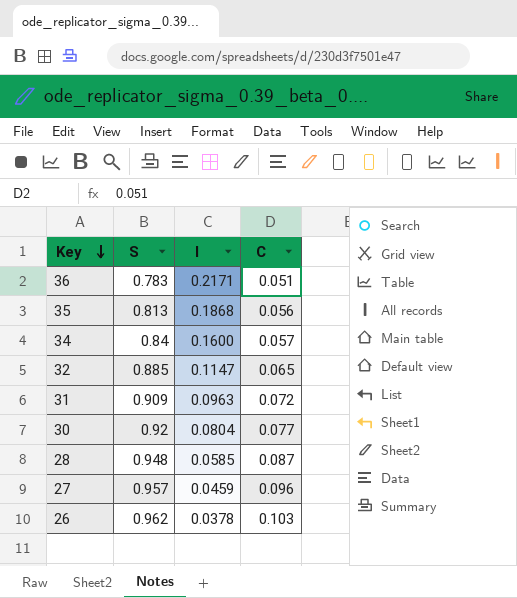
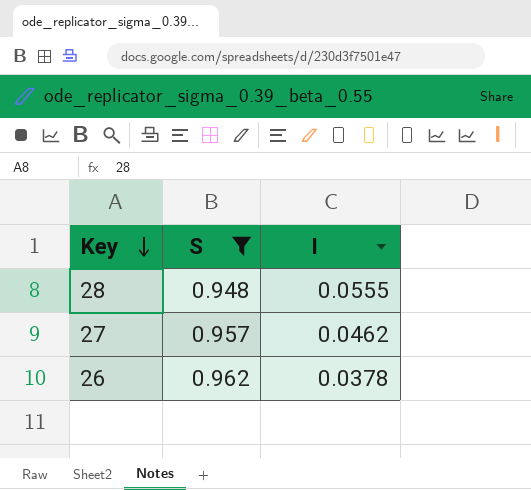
filter: none -> S >= 0.948
column C | position: 4 -> none
28 | I: 0.0585 -> 0.0555
27 | I: 0.0459 -> 0.0462

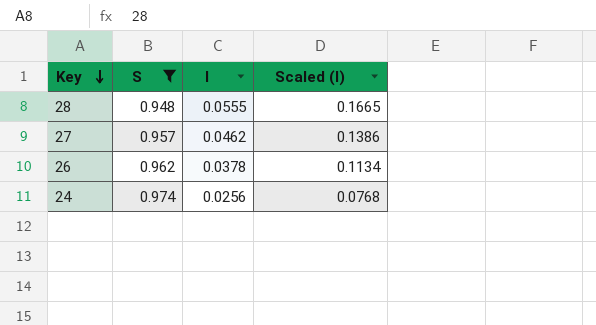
column Scaled (I) | formula: none -> [I] * 3
row 24: none -> 0.974 | 0.0256 | 0.0768

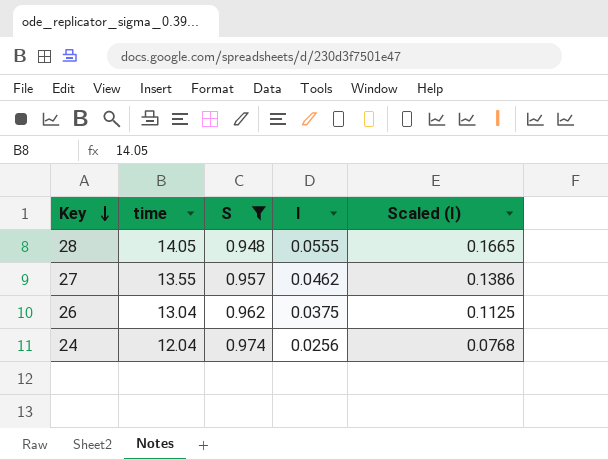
column time | position: none -> 2
26 | I: 0.0378 -> 0.0375
26 | Scaled (I): 0.1134 -> 0.1125

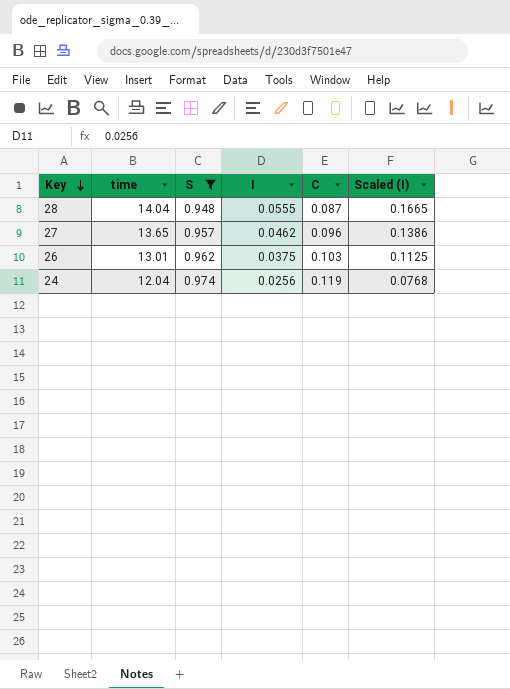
column C | position: none -> 5
28 | time: 14.05 -> 14.04
27 | time: 13.55 -> 13.65
26 | time: 13.04 -> 13.01

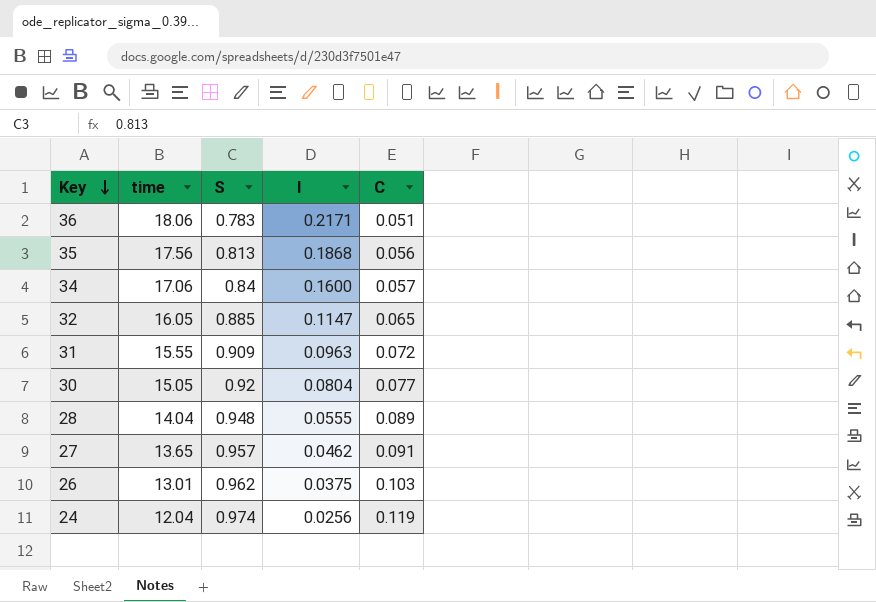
filter: S >= 0.948 -> none
column Scaled (I) | formula: [I] * 3 -> none
28 | C: 0.087 -> 0.089
27 | C: 0.096 -> 0.091

